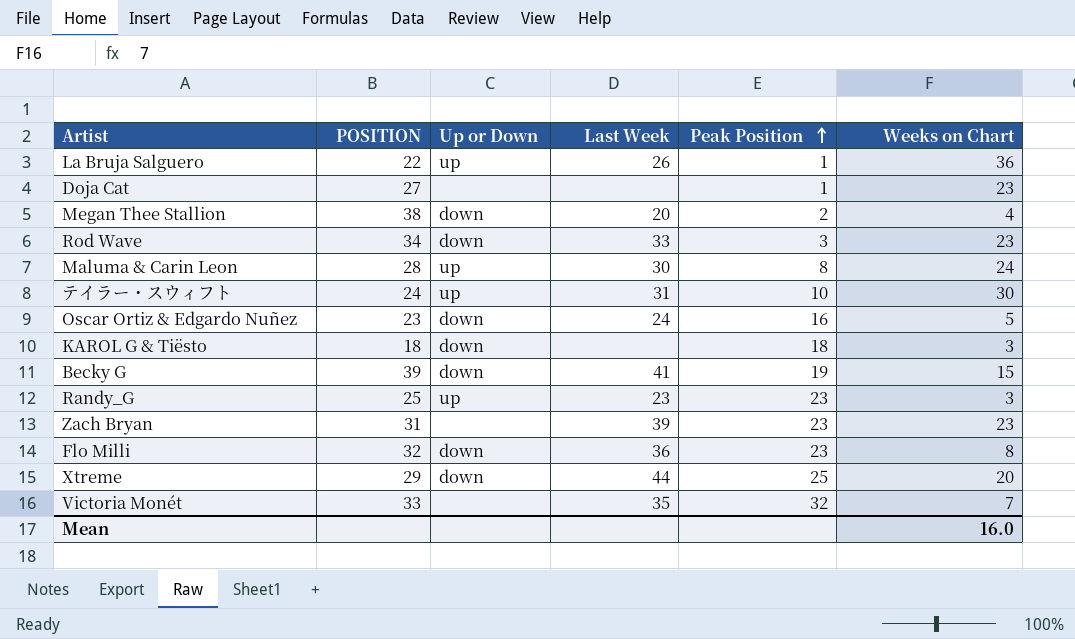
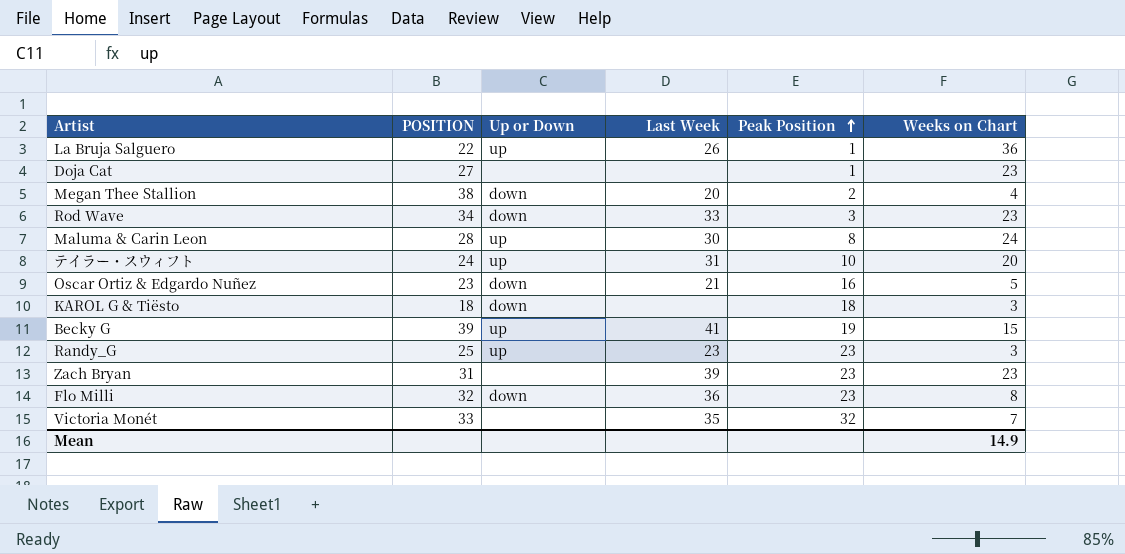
row Xtreme: 29 | down | 44 | 25 | 20 -> none
テイラー・スウィフト | Weeks on Chart: 30 -> 20
Oscar Ortiz & Edgardo Nuñez | Last Week: 24 -> 21
Becky G | Up or Down: down -> up
Mean | Weeks on Chart: 16.0 -> 14.9

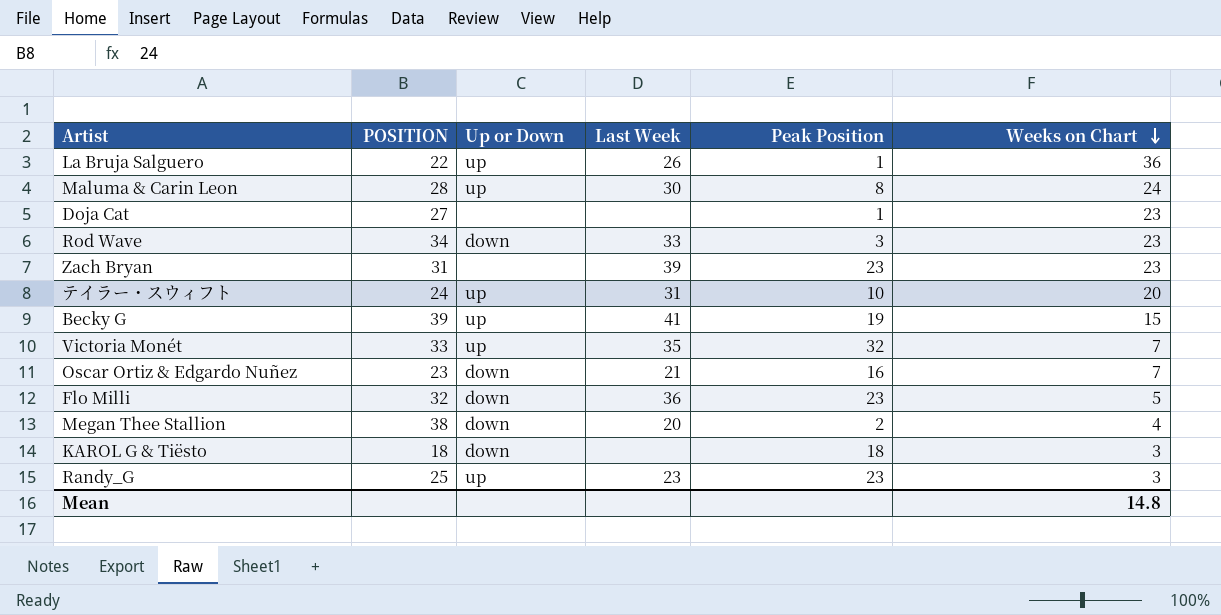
row order: Peak Position ascending -> Weeks on Chart descending
Victoria Monét | Up or Down: none -> up
Oscar Ortiz & Edgardo Nuñez | Weeks on Chart: 5 -> 7
Flo Milli | Weeks on Chart: 8 -> 5
Mean | Weeks on Chart: 14.9 -> 14.8

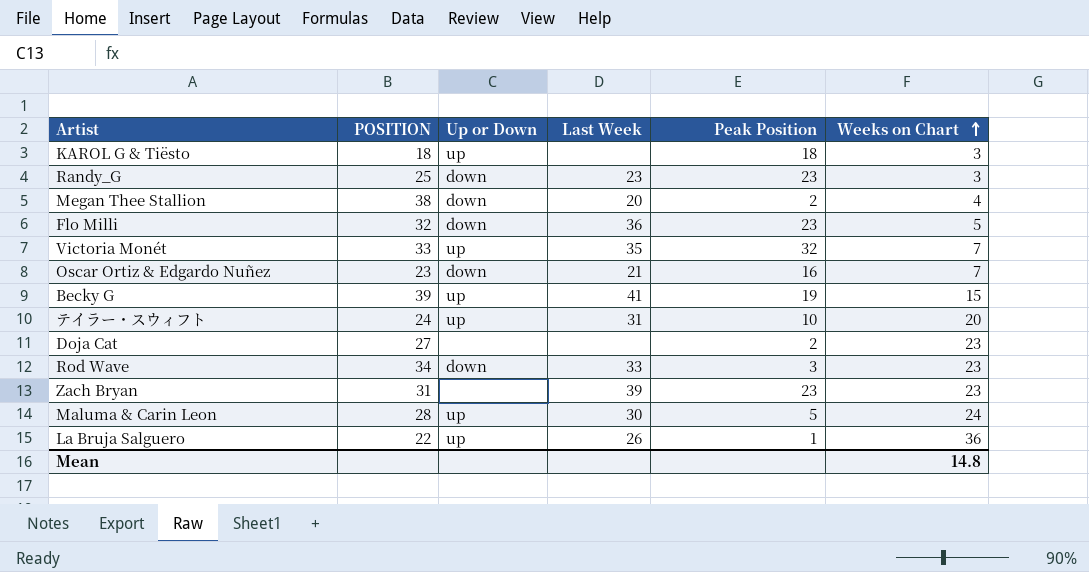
row order: Weeks on Chart descending -> Weeks on Chart ascending
KAROL G & Tiësto | Up or Down: down -> up
Randy_G | Up or Down: up -> down
Doja Cat | Peak Position: 1 -> 2
Maluma & Carin Leon | Peak Position: 8 -> 5

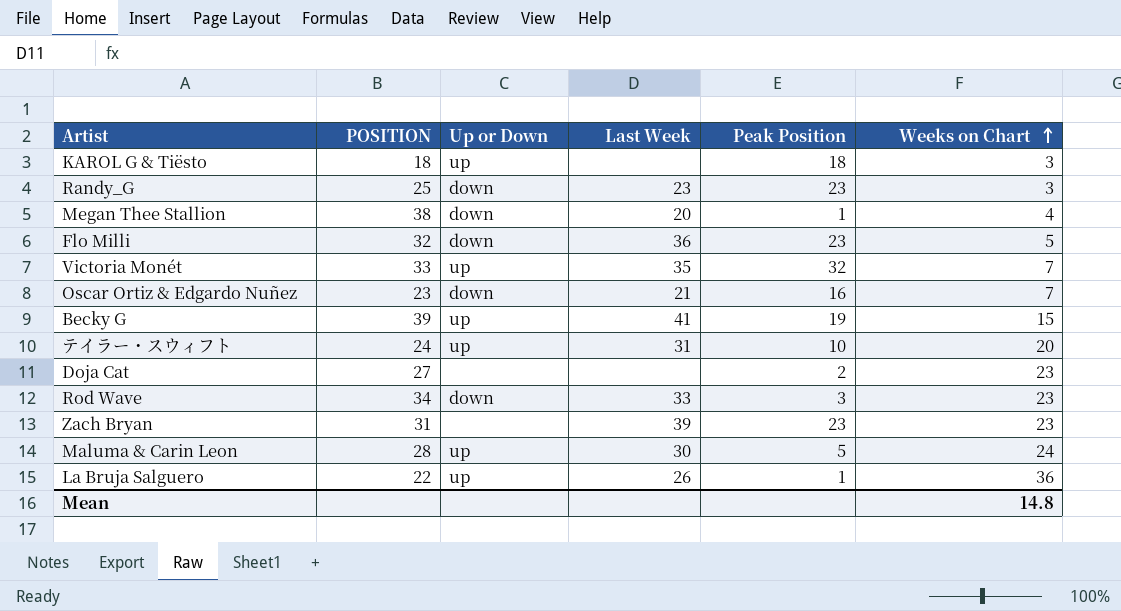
Megan Thee Stallion | Peak Position: 2 -> 1

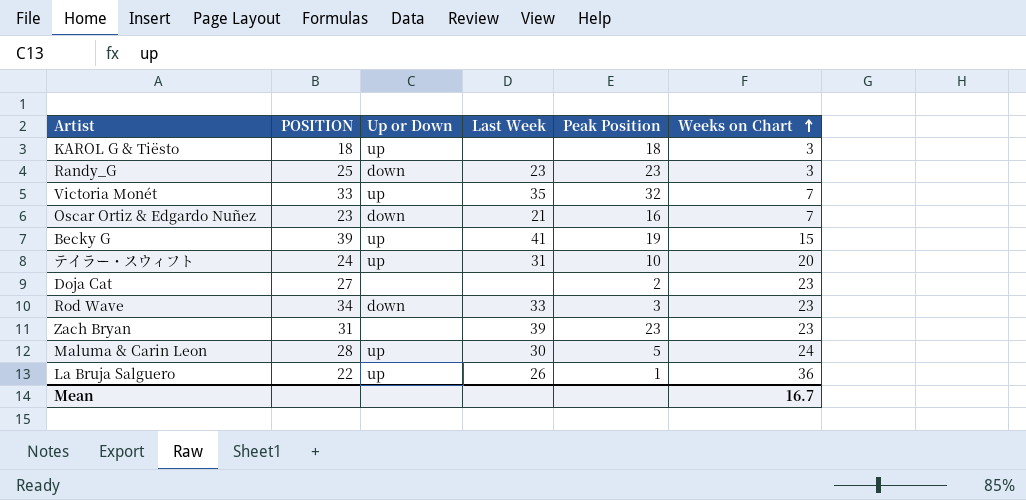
row Megan Thee Stallion: 38 | down | 20 | 1 | 4 -> none
row Flo Milli: 32 | down | 36 | 23 | 5 -> none
Mean | Weeks on Chart: 14.8 -> 16.7

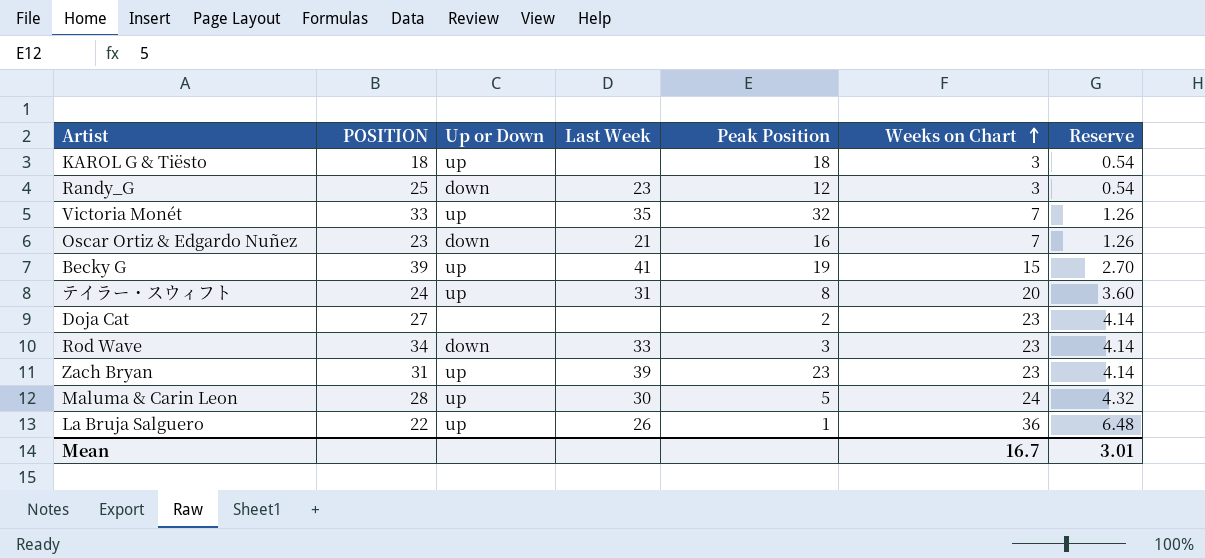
column Reserve | formula: none -> [Weeks on Chart] * 0.18
Randy_G | Peak Position: 23 -> 12
テイラー・スウィフト | Peak Position: 10 -> 8
Zach Bryan | Up or Down: none -> up

